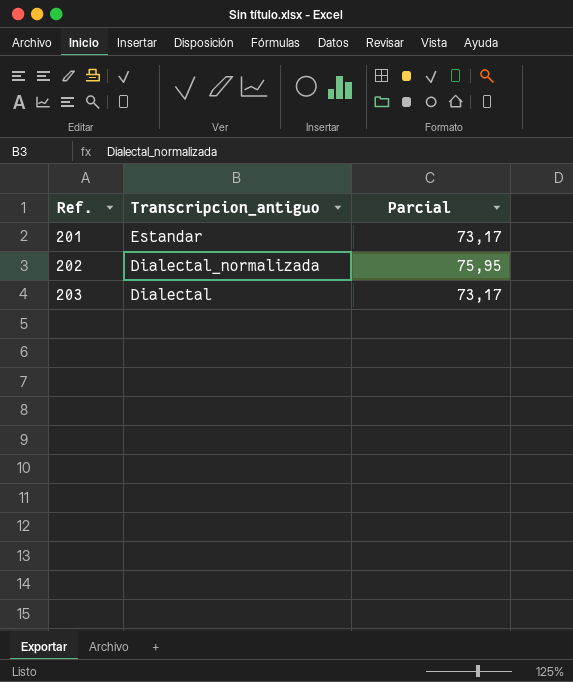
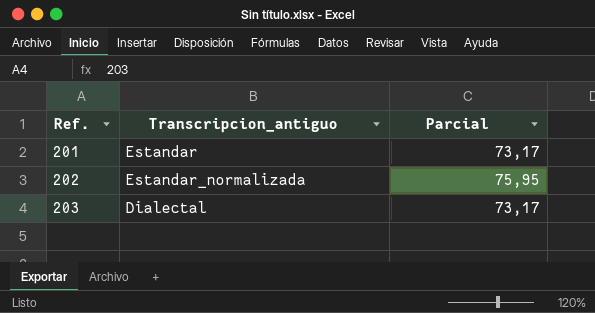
202 | Transcripcion_antiguo: Dialectal_normalizada -> Estandar_normalizada

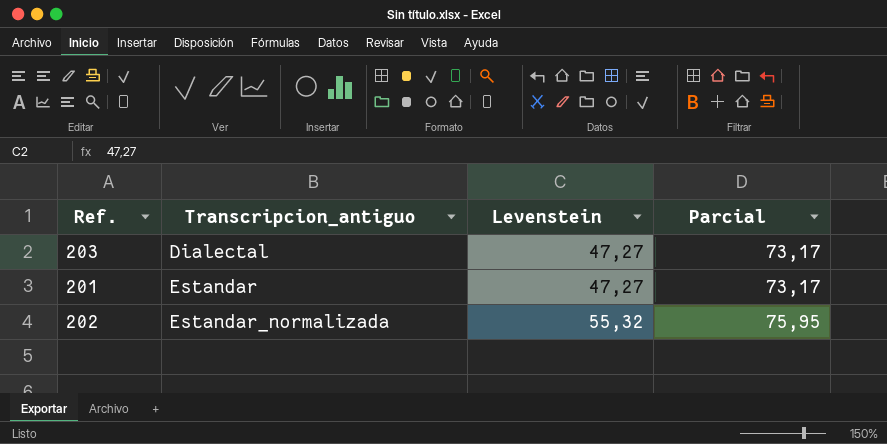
row order: Ref. ascending -> Transcripcion_antiguo ascending
column Levenstein | position: none -> 3

